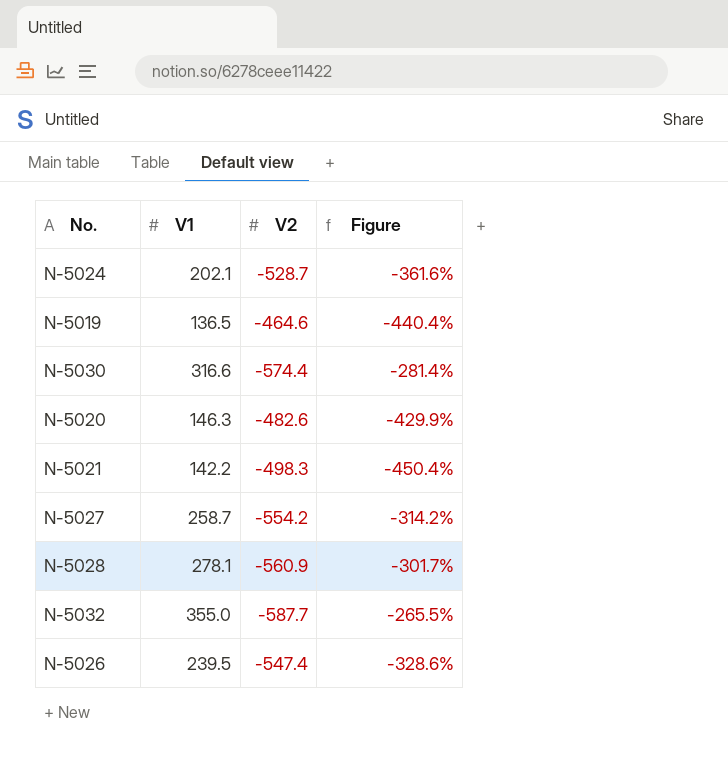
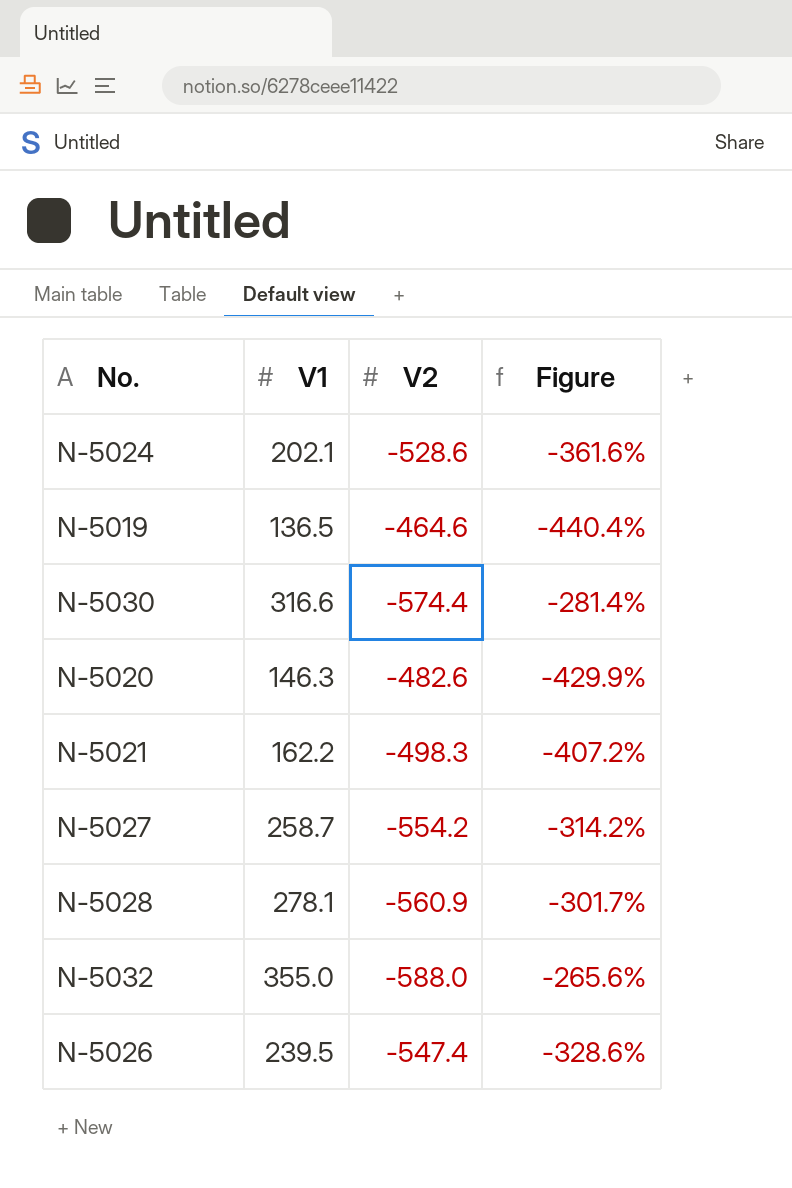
N-5024 | V2: -528.7 -> -528.6
N-5021 | V1: 142.2 -> 162.2
N-5021 | Figure: -450.4% -> -407.2%
N-5032 | V2: -587.7 -> -588.0
N-5032 | Figure: -265.5% -> -265.6%

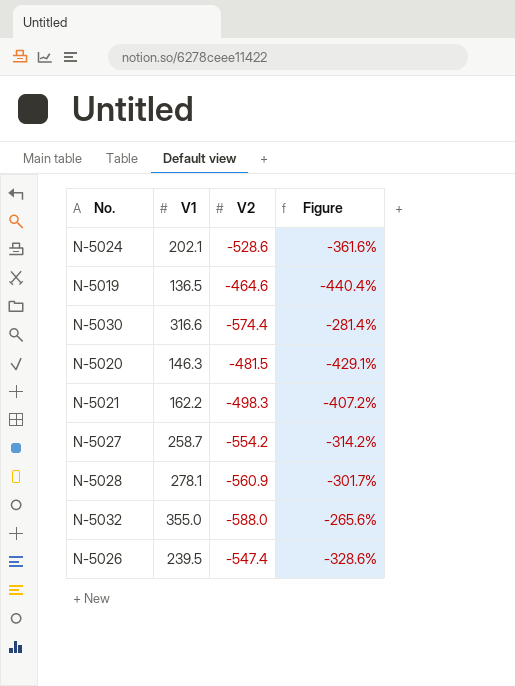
N-5020 | V2: -482.6 -> -481.5
N-5020 | Figure: -429.9% -> -429.1%

